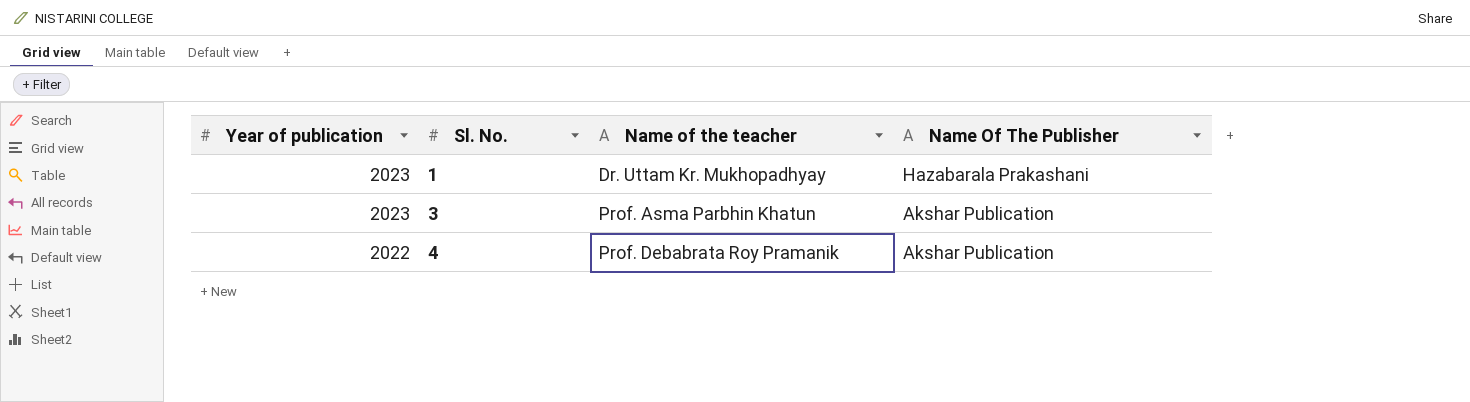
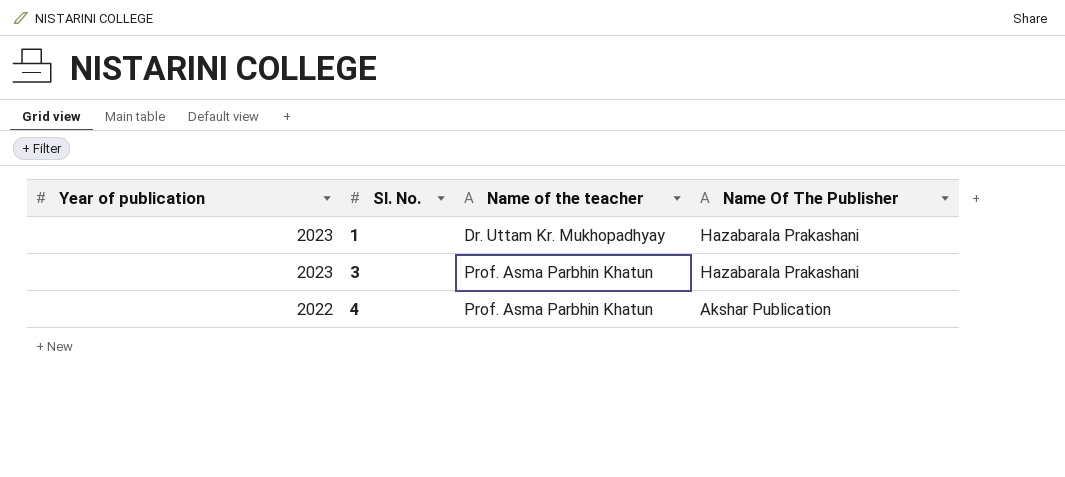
3 | Name Of The Publisher: Akshar Publication -> Hazabarala Prakashani
4 | Name of the teacher: Prof. Debabrata Roy Pramanik -> Prof. Asma Parbhin Khatun

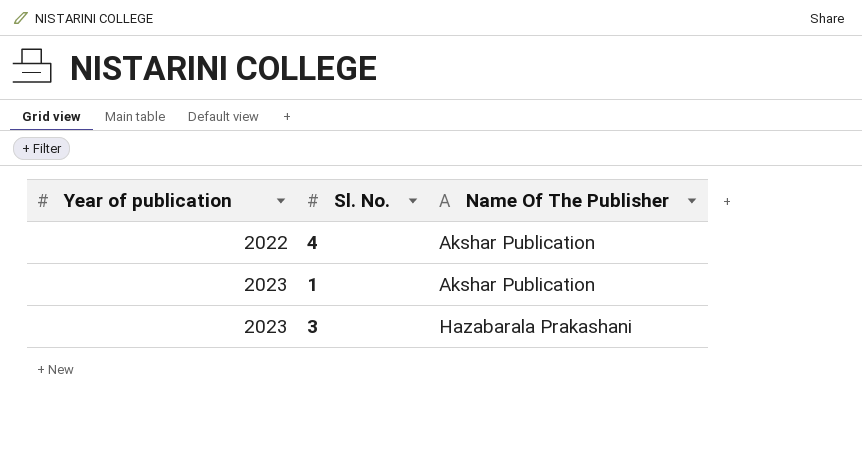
row order: Year of publication descending -> Year of publication ascending
column Name of the teacher | position: 3 -> none
1 | Name Of The Publisher: Hazabarala Prakashani -> Akshar Publication

